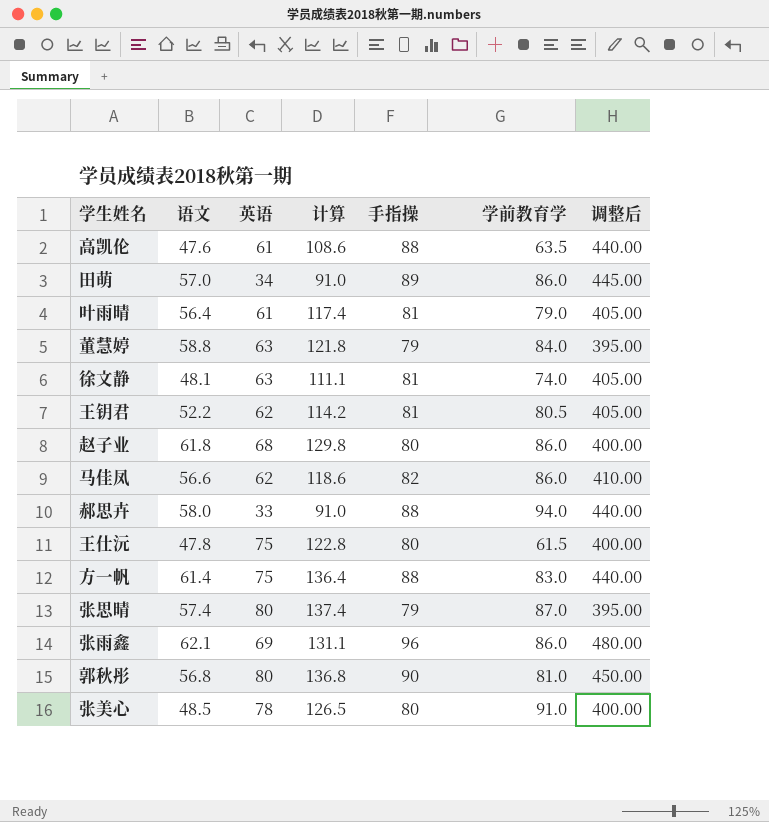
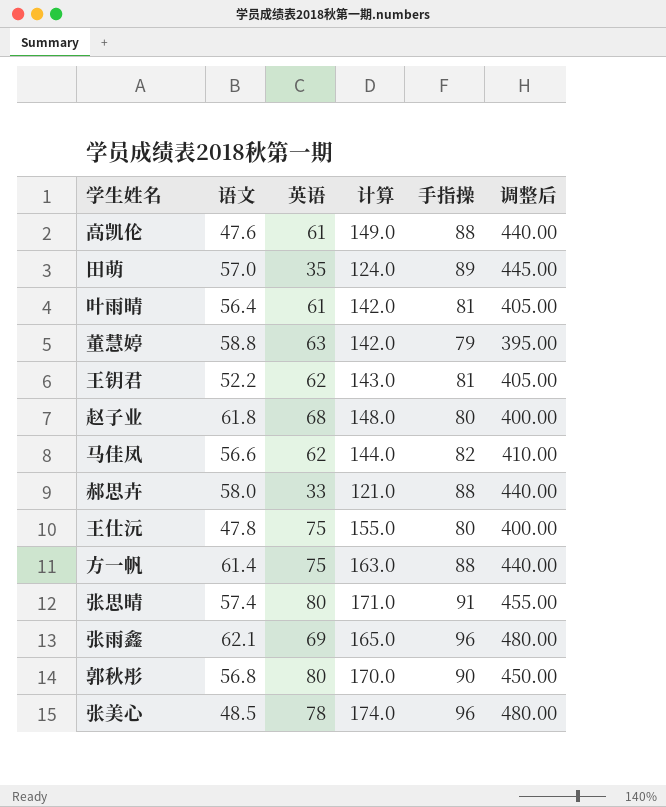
column 学前教育学 | position: 6 -> none
column 计算 | formula: [语文] + [英语] -> [英语] + [手指操]
row 徐文静: 48.1 | 63 | 111.1 | 81 | 74.0 | 405.00 -> none
田萌 | 英语: 34 -> 35
张思晴 | 手指操: 79 -> 91
张思晴 | 调整后: 395.00 -> 455.00
张美心 | 手指操: 80 -> 96
张美心 | 调整后: 400.00 -> 480.00

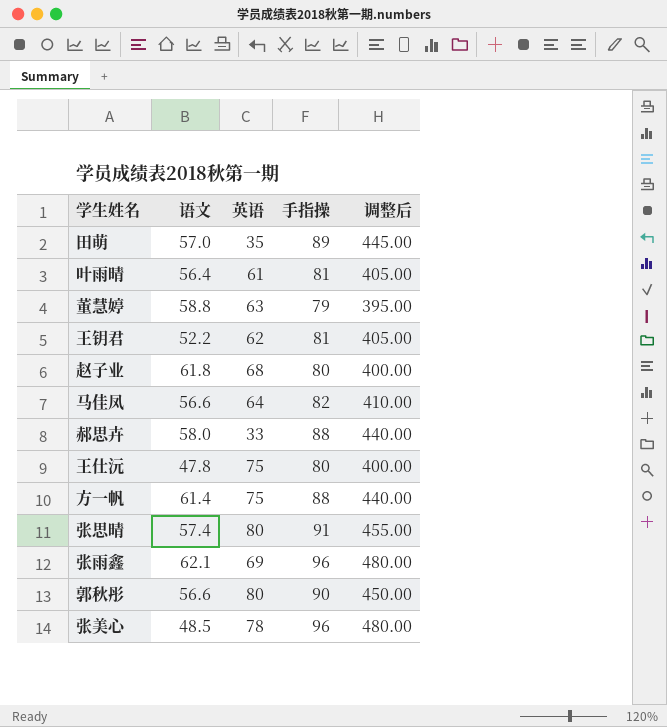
column 计算 | formula: [英语] + [手指操] -> none
row 高凯伦: 47.6 | 61 | 149.0 | 88 | 440.00 -> none
马佳凤 | 英语: 62 -> 64
郭秋彤 | 语文: 56.8 -> 56.6

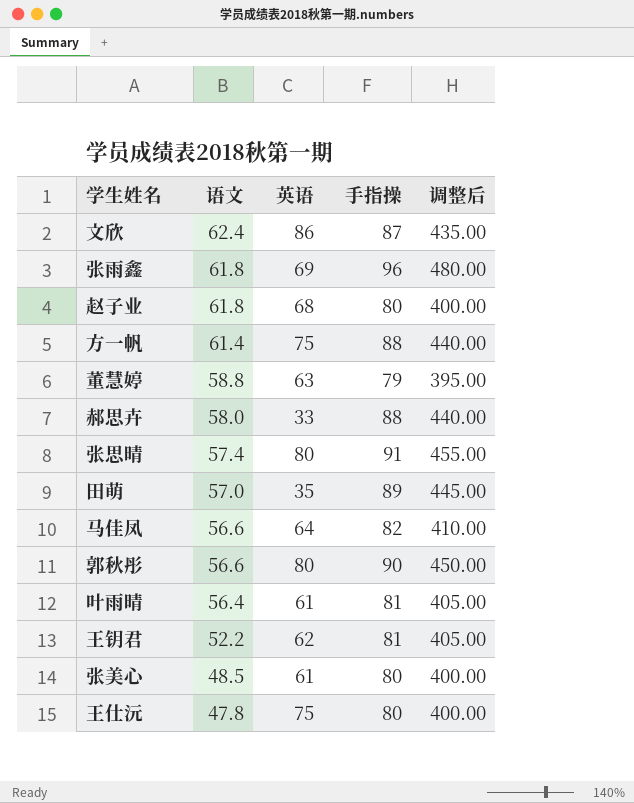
row order: none -> 语文 descending
row 文欣: none -> 62.4 | 86 | 87 | 435.00
张雨鑫 | 语文: 62.1 -> 61.8
张美心 | 英语: 78 -> 61
张美心 | 手指操: 96 -> 80
张美心 | 调整后: 480.00 -> 400.00

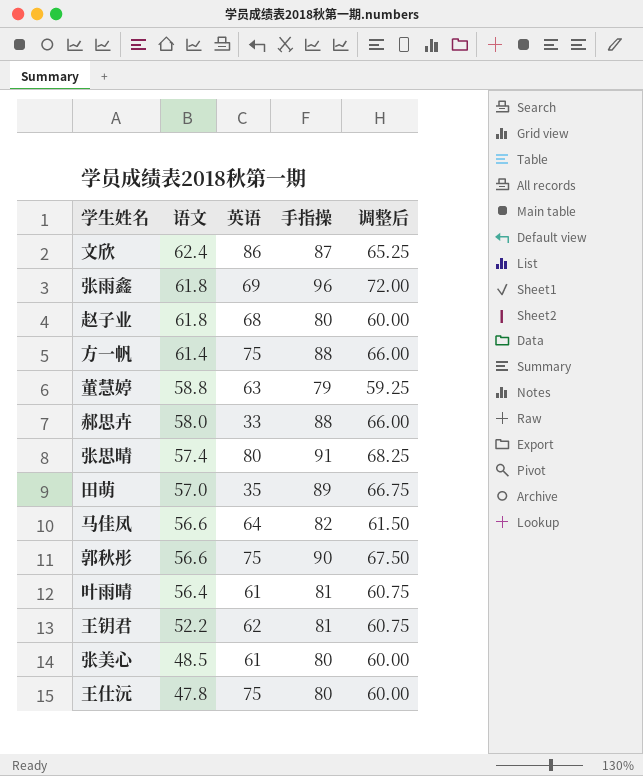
column 调整后 | formula: [手指操] * 5 -> [手指操] * 0.75
郭秋彤 | 英语: 80 -> 75

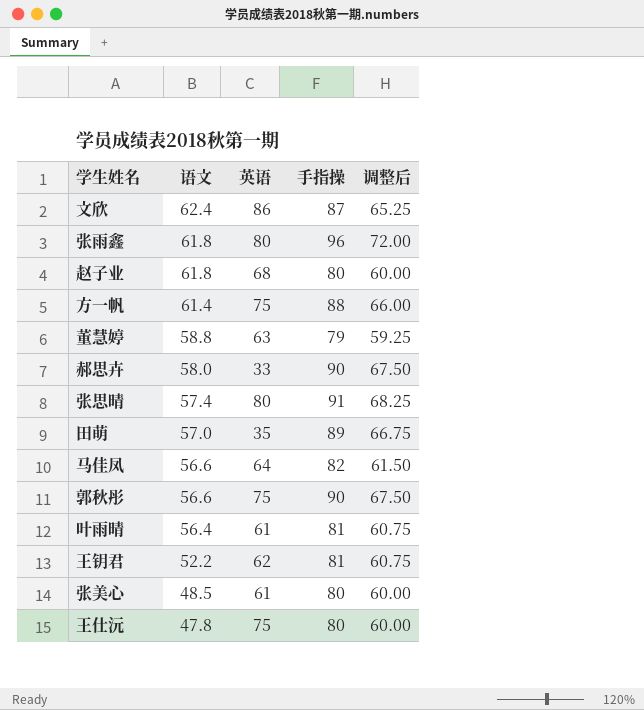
张雨鑫 | 英语: 69 -> 80
郝思卉 | 手指操: 88 -> 90
郝思卉 | 调整后: 66.00 -> 67.50

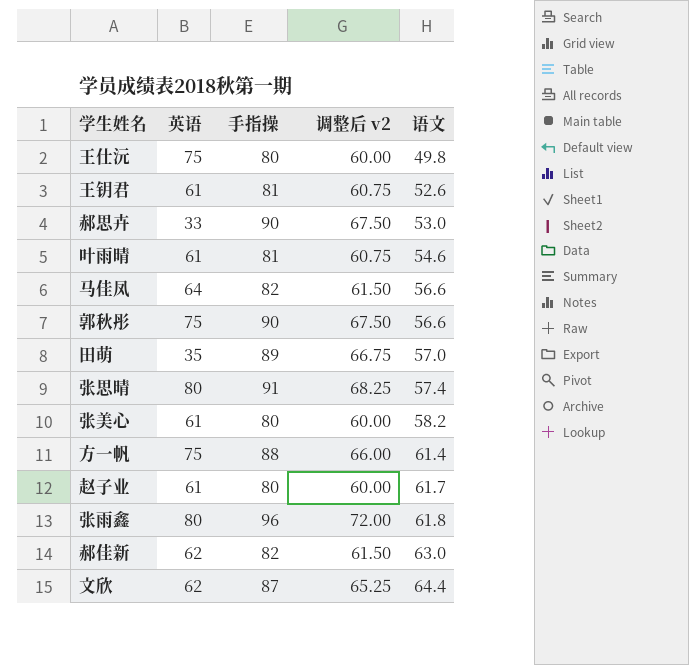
row order: 语文 descending -> 语文 ascending
column name: 调整后 -> 调整后 v2
column 语文 | position: 2 -> 5
row 董慧婷: 58.8 | 63 | 79 | 59.25 -> none
王仕沅 | 语文: 47.8 -> 49.8
王钥君 | 英语: 62 -> 61
王钥君 | 语文: 52.2 -> 52.6
郝思卉 | 语文: 58.0 -> 53.0
叶雨晴 | 语文: 56.4 -> 54.6
张美心 | 语文: 48.5 -> 58.2
赵子业 | 英语: 68 -> 61
赵子业 | 语文: 61.8 -> 61.7
row 郝佳新: none -> 62 | 82 | 61.50 | 63.0
文欣 | 英语: 86 -> 62
文欣 | 语文: 62.4 -> 64.4

